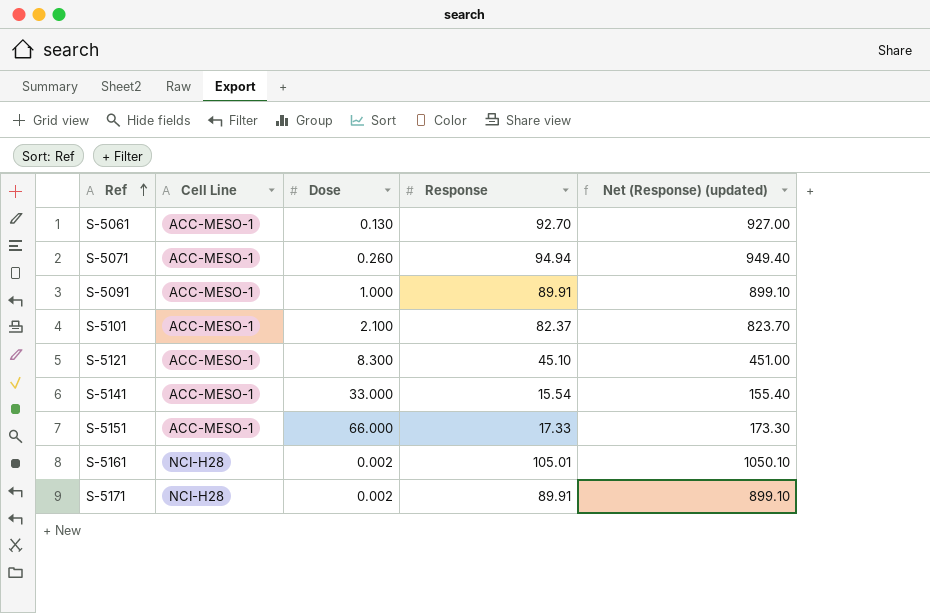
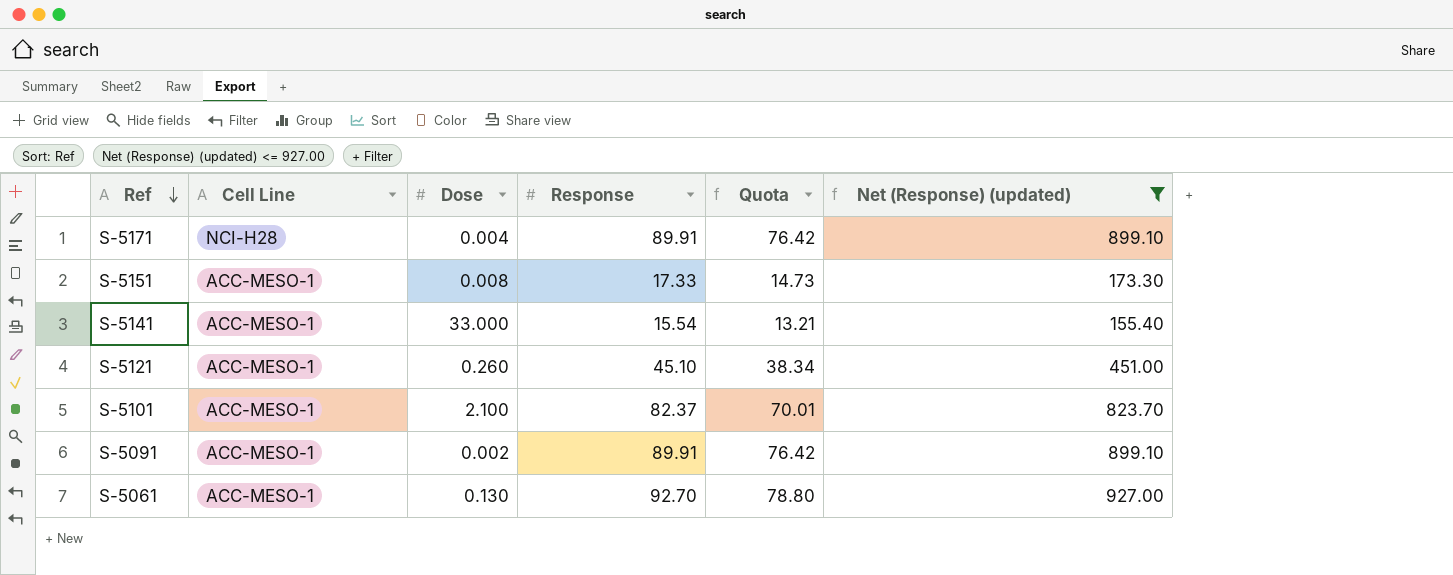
filter: none -> Net (Response) (updated) <= 927.00
row order: Ref ascending -> Ref descending
column Quota | formula: none -> [Response] * 0.85
S-5171 | Dose: 0.002 -> 0.004
S-5151 | Dose: 66.000 -> 0.008
S-5121 | Dose: 8.300 -> 0.260
S-5091 | Dose: 1.000 -> 0.002

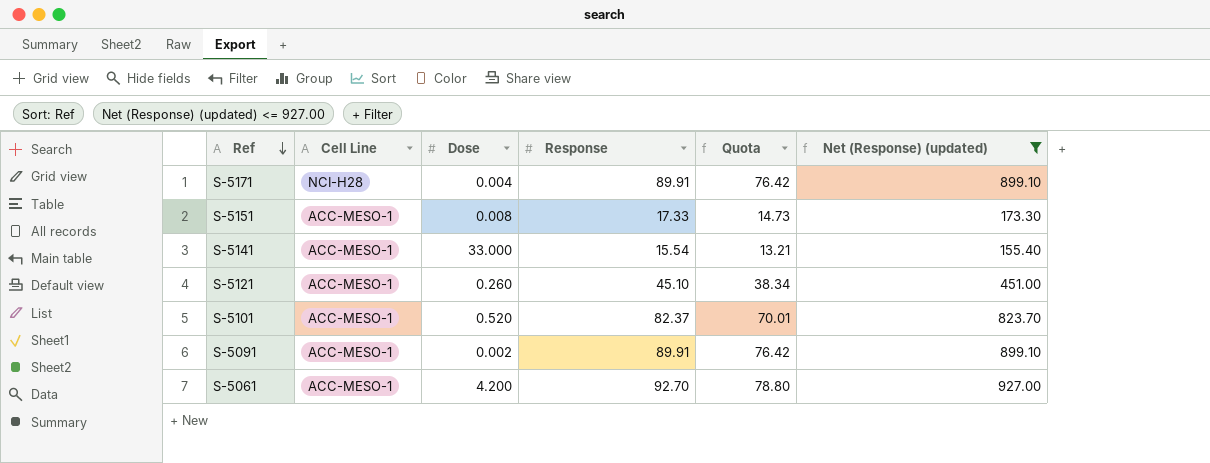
S-5101 | Dose: 2.100 -> 0.520
S-5061 | Dose: 0.130 -> 4.200

